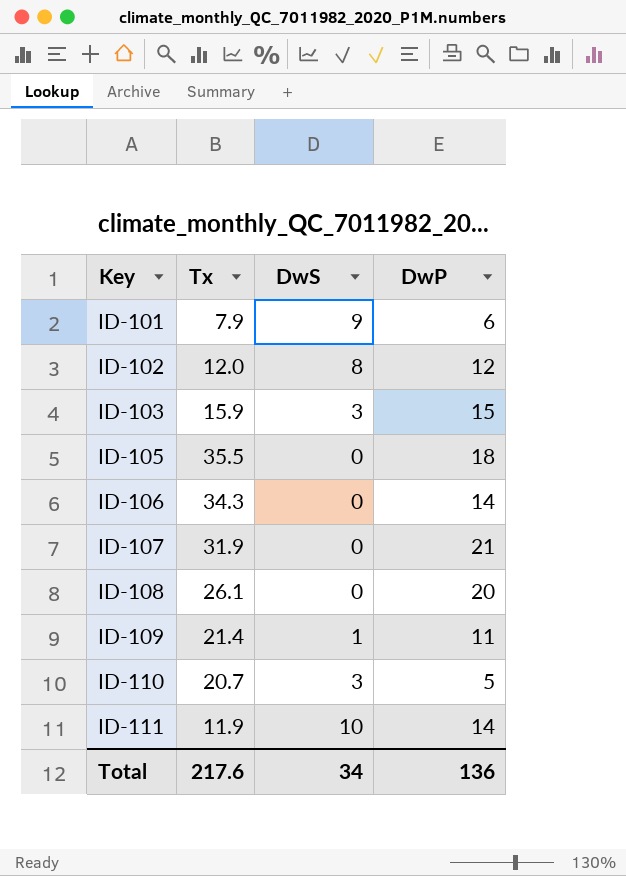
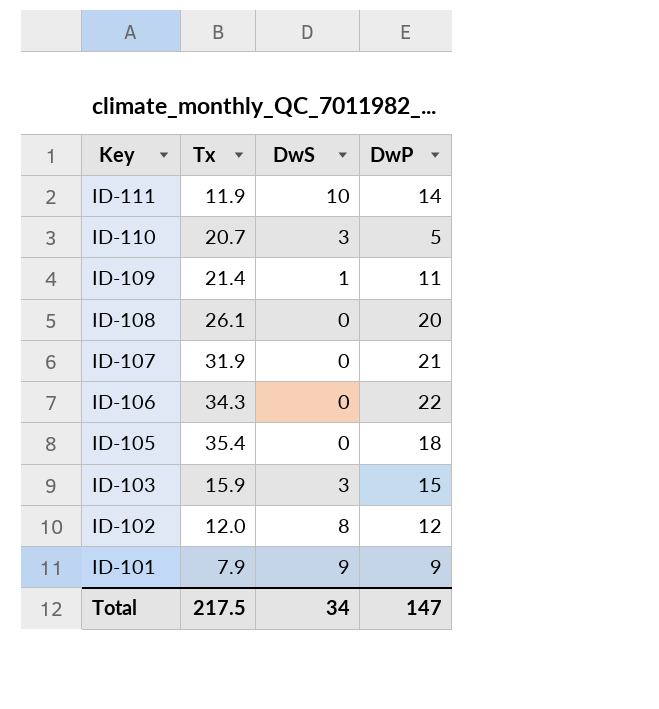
row order: Key ascending -> Key descending
ID-106 | DwP: 14 -> 22
ID-105 | Tx: 35.5 -> 35.4
ID-101 | DwP: 6 -> 9
Total | Tx: 217.6 -> 217.5
Total | DwP: 136 -> 147

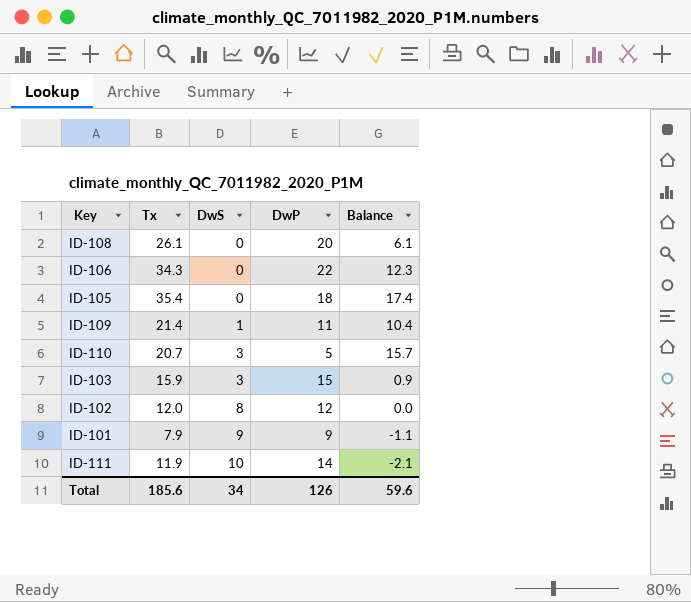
row order: Key descending -> DwS ascending
column Balance | formula: none -> [Tx] - [DwP]
row ID-107: 31.9 | 0 | 21 -> none
Total | Tx: 217.5 -> 185.6
Total | DwP: 147 -> 126

